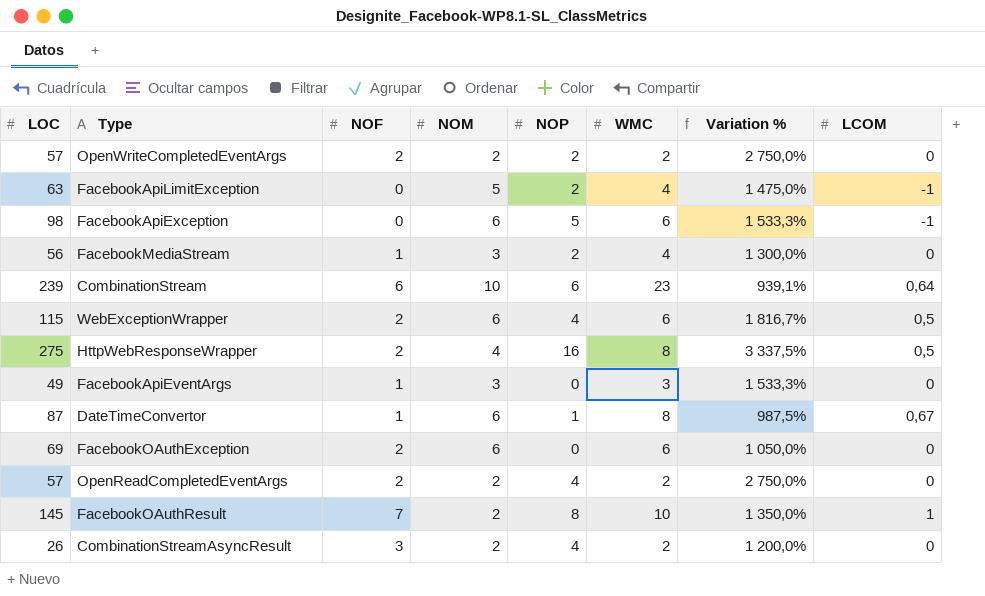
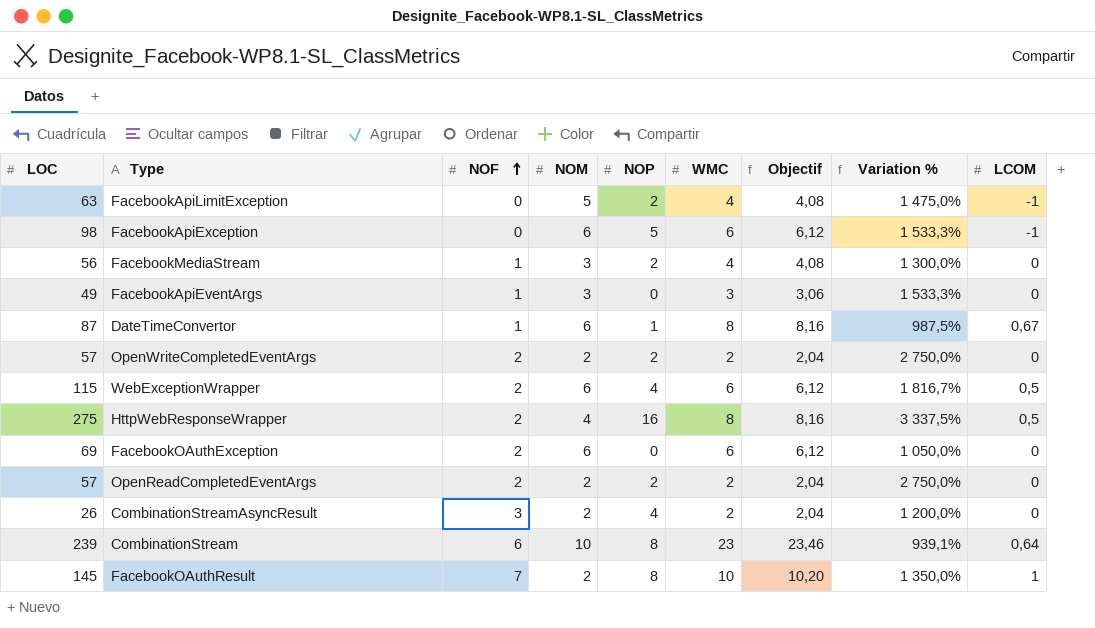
row order: none -> NOF ascending
column Objectif | formula: none -> [WMC] * 1,02
OpenReadCompletedEventArgs | NOP: 4 -> 2
CombinationStream | NOP: 6 -> 8

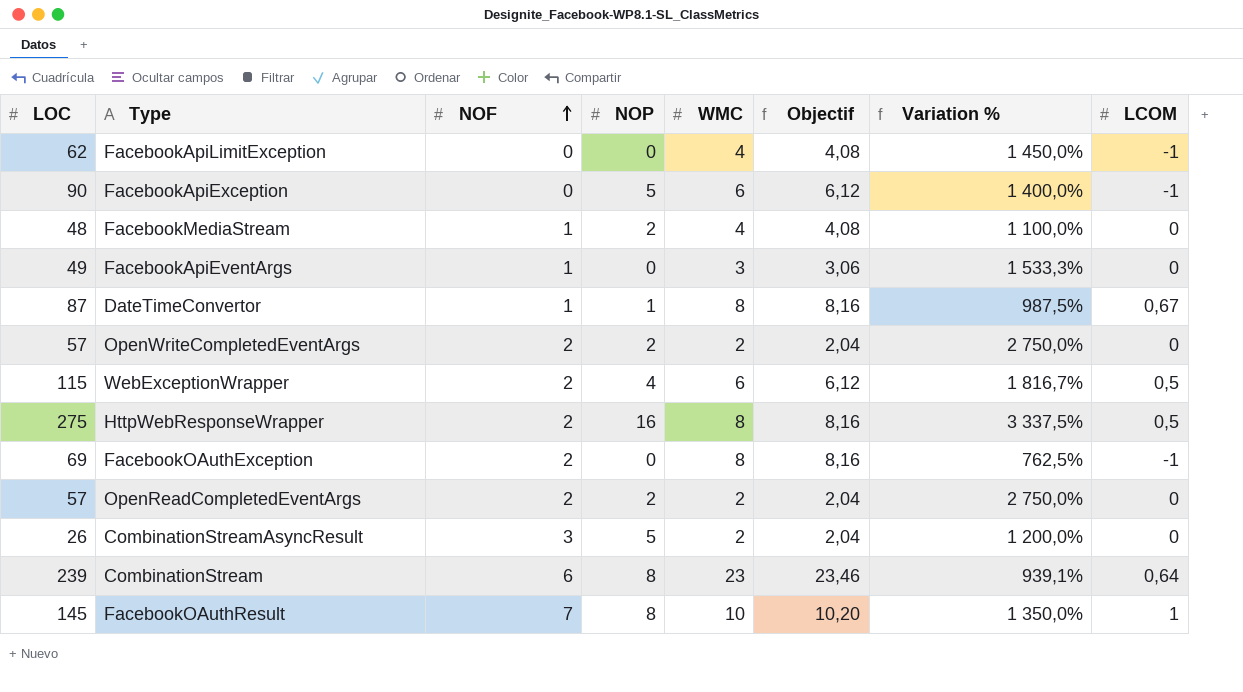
column NOM | position: 4 -> none
FacebookApiLimitException | LOC: 63 -> 62
FacebookApiLimitException | NOP: 2 -> 0
FacebookApiLimitException | Variation %: 1 475,0% -> 1 450,0%
FacebookApiException | LOC: 98 -> 90
FacebookApiException | Variation %: 1 533,3% -> 1 400,0%
FacebookMediaStream | LOC: 56 -> 48
FacebookMediaStream | Variation %: 1 300,0% -> 1 100,0%
FacebookOAuthException | WMC: 6 -> 8
FacebookOAuthException | Objectif: 6,12 -> 8,16
FacebookOAuthException | Variation %: 1 050,0% -> 762,5%
FacebookOAuthException | LCOM: 0 -> -1
CombinationStreamAsyncResult | NOP: 4 -> 5

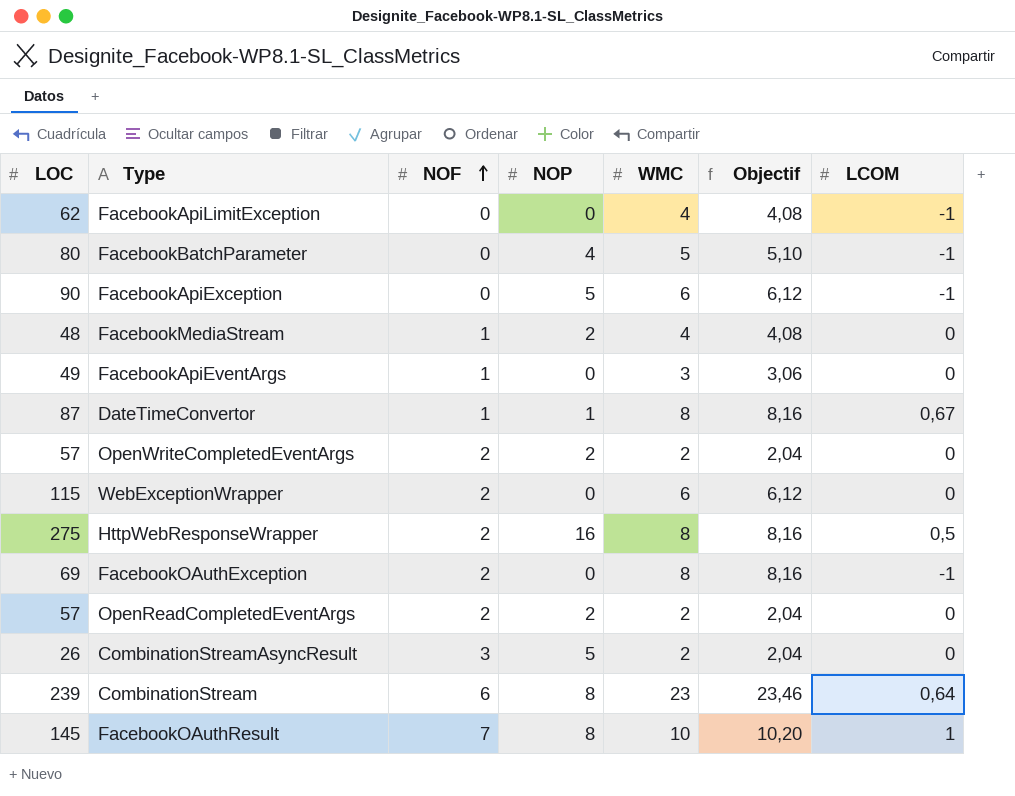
column Variation % | formula: ([LOC] - [WMC]) / [WMC] -> none
row FacebookBatchParameter: none -> 80 | 0 | 4 | 5 | 5,10 | -1
WebExceptionWrapper | NOP: 4 -> 0
WebExceptionWrapper | LCOM: 0,5 -> 0

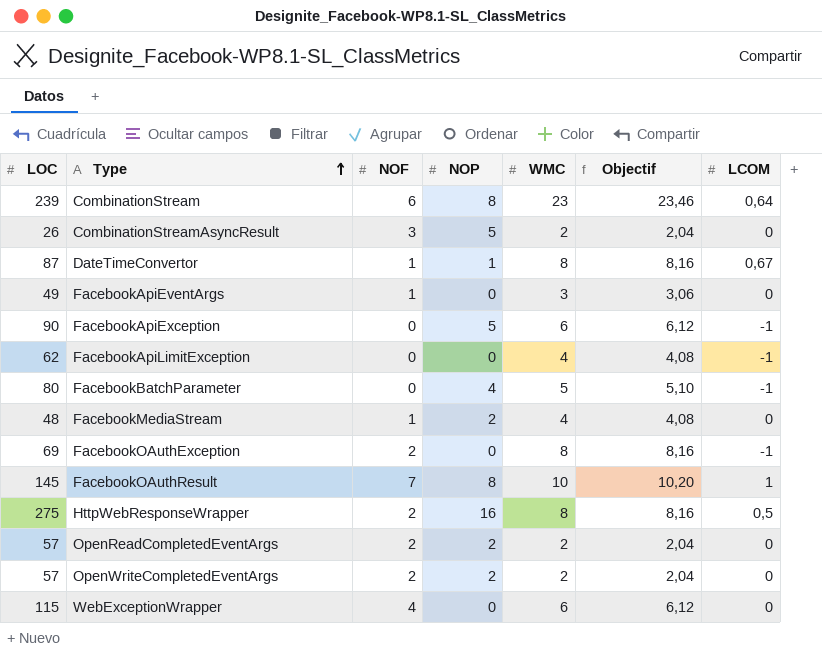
row order: NOF ascending -> Type ascending
WebExceptionWrapper | NOF: 2 -> 4

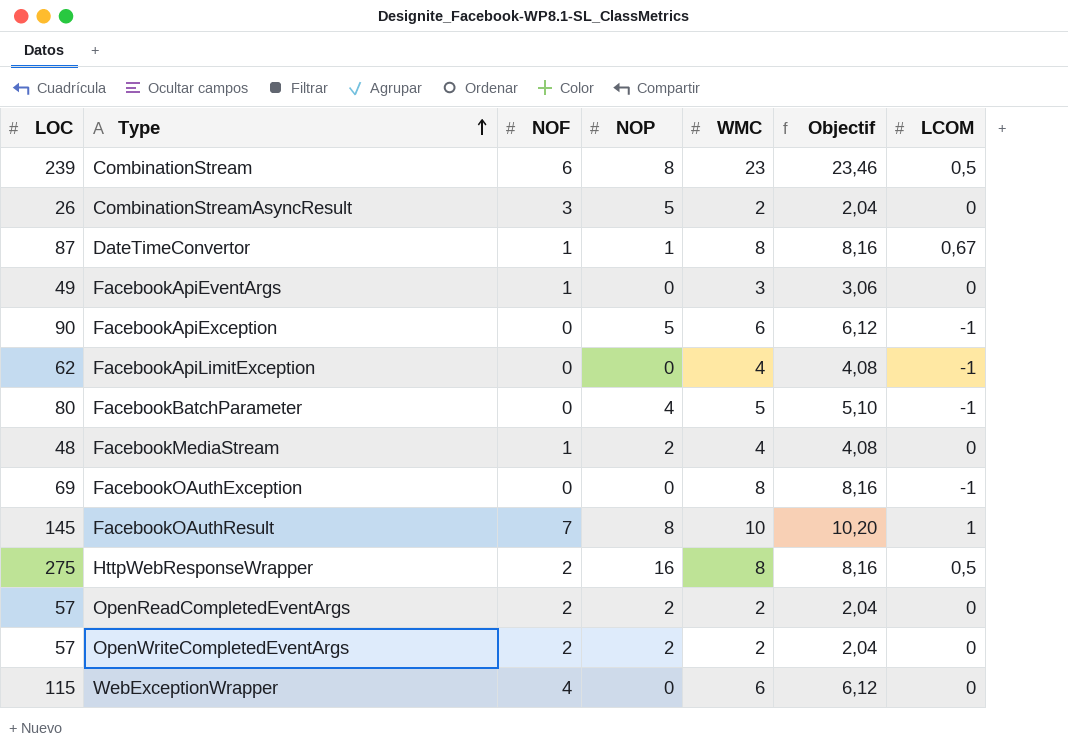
CombinationStream | LCOM: 0,64 -> 0,5
FacebookOAuthException | NOF: 2 -> 0

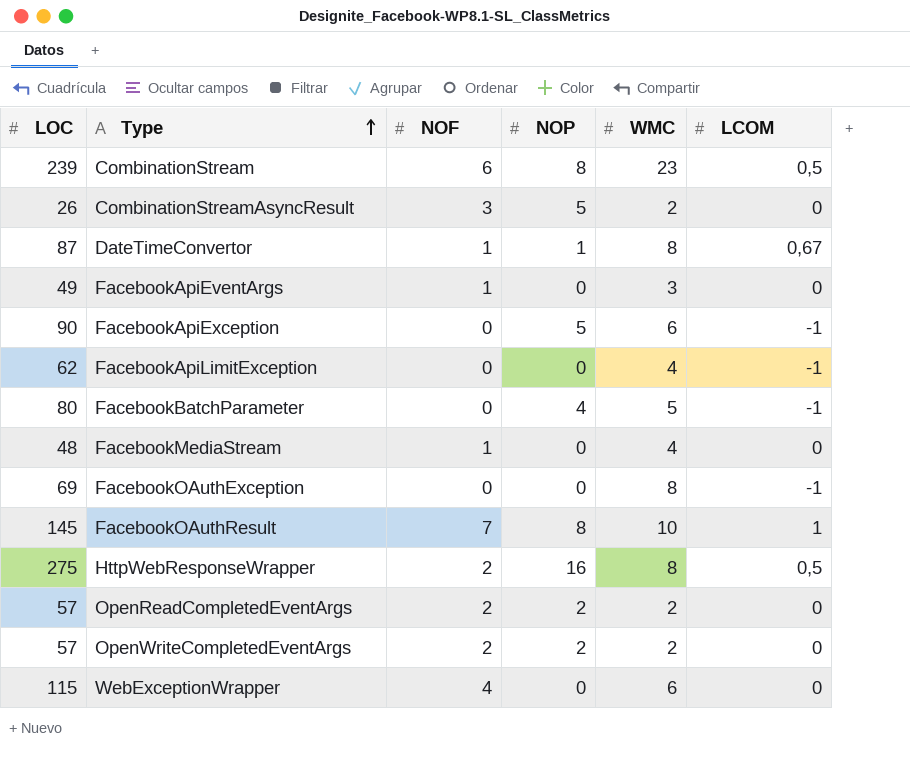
column Objectif | formula: [WMC] * 1,02 -> none
FacebookMediaStream | NOP: 2 -> 0

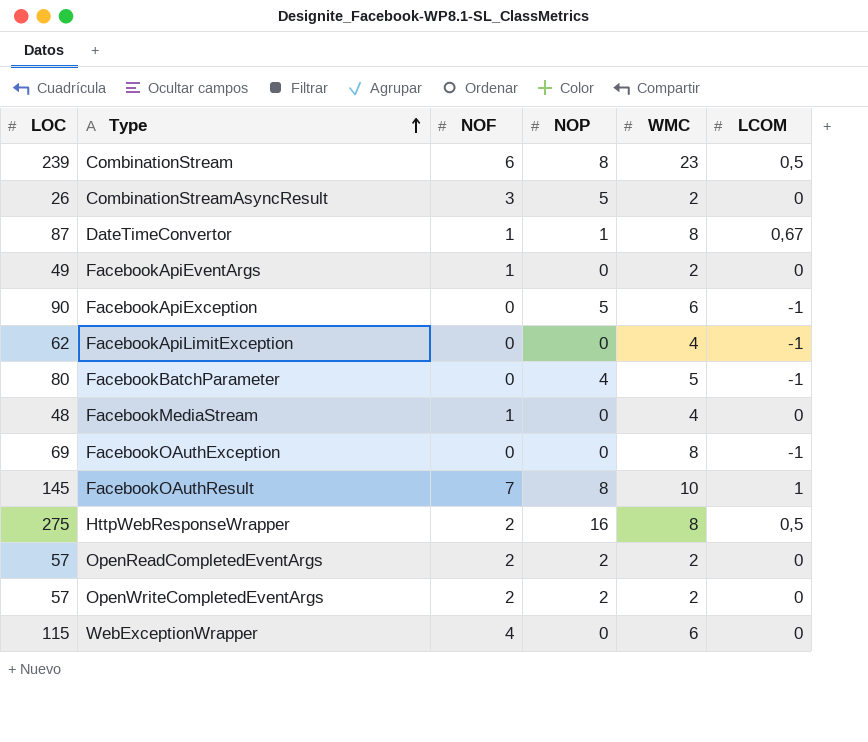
FacebookApiEventArgs | WMC: 3 -> 2

